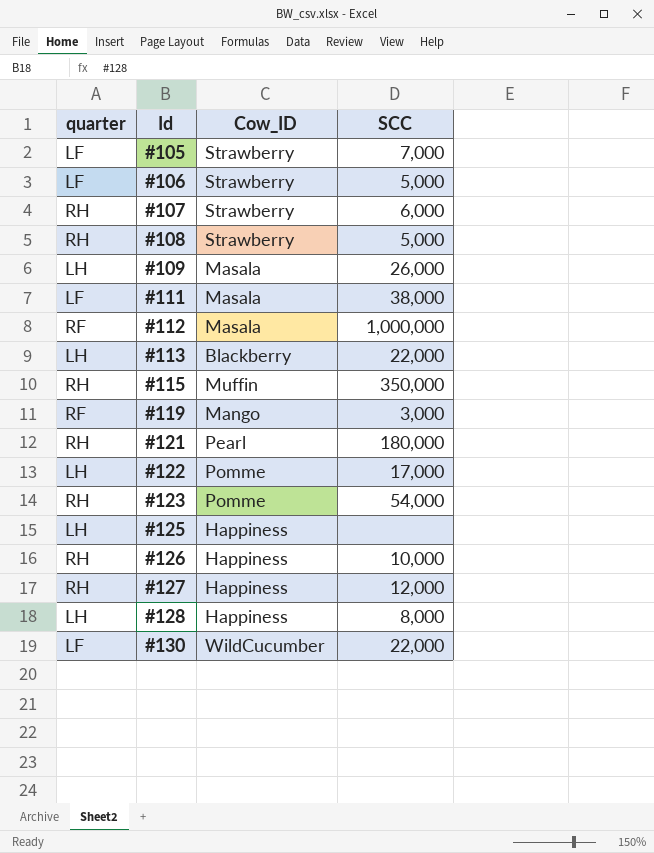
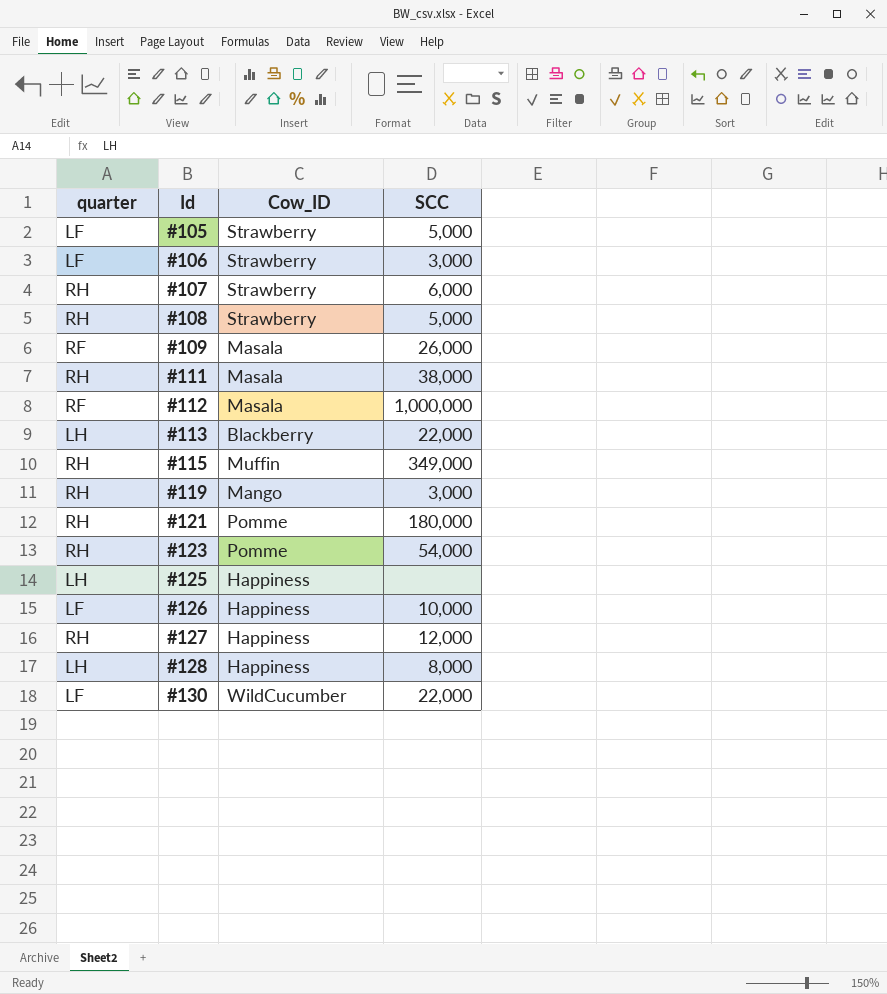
row #122: LH | Pomme | 17,000 -> none
#105 | SCC: 7,000 -> 5,000
#106 | SCC: 5,000 -> 3,000
#109 | quarter: LH -> RF
#111 | quarter: LF -> RH
#115 | SCC: 350,000 -> 349,000
#119 | quarter: RF -> RH
#121 | Cow_ID: Pearl -> Pomme
#126 | quarter: RH -> LF

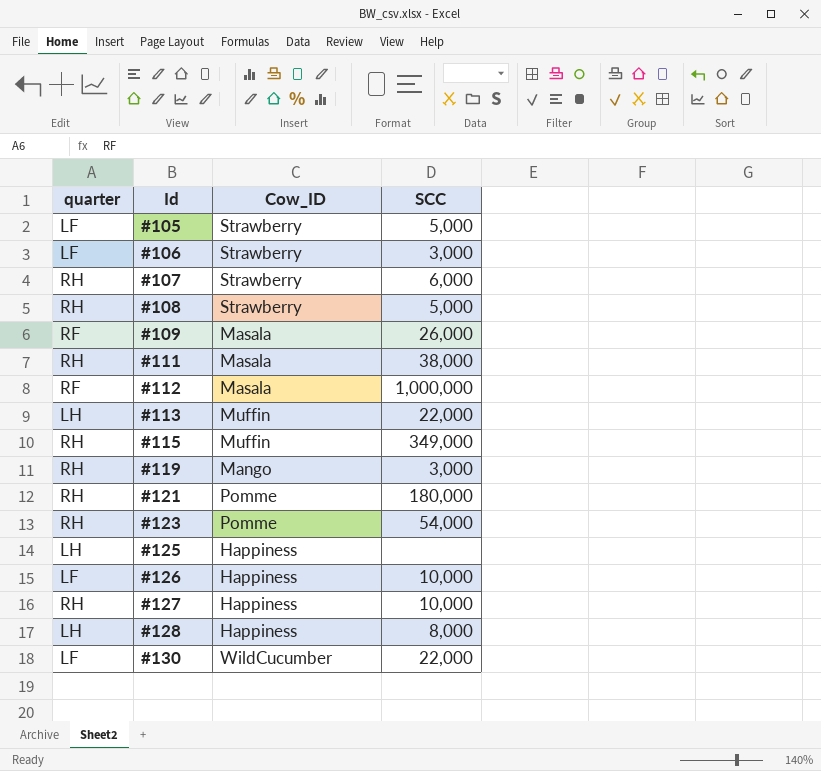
#113 | Cow_ID: Blackberry -> Muffin
#127 | SCC: 12,000 -> 10,000

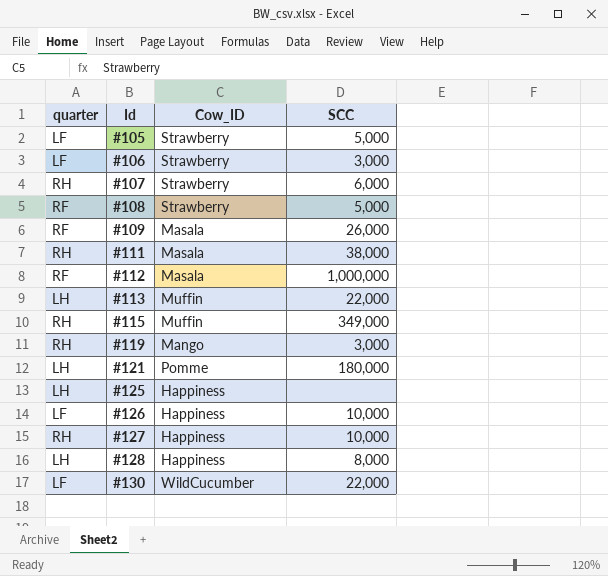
row #123: RH | Pomme | 54,000 -> none
#108 | quarter: RH -> RF
#121 | quarter: RH -> LH

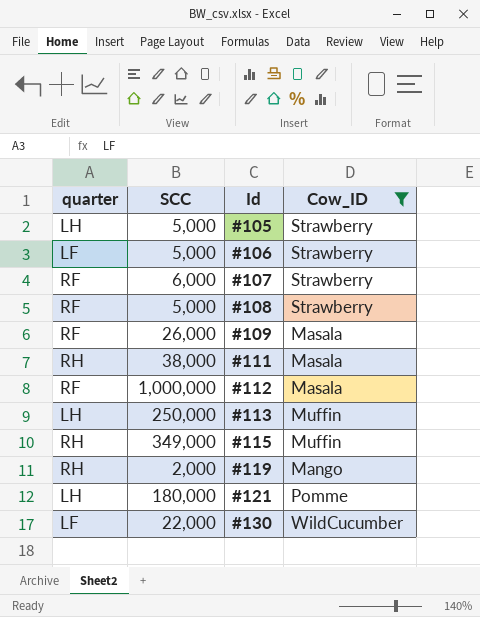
filter: none -> Cow_ID != Happiness
column SCC | position: 4 -> 2
#105 | quarter: LF -> LH
#106 | SCC: 3,000 -> 5,000
#107 | quarter: RH -> RF
#113 | SCC: 22,000 -> 250,000
#119 | SCC: 3,000 -> 2,000

